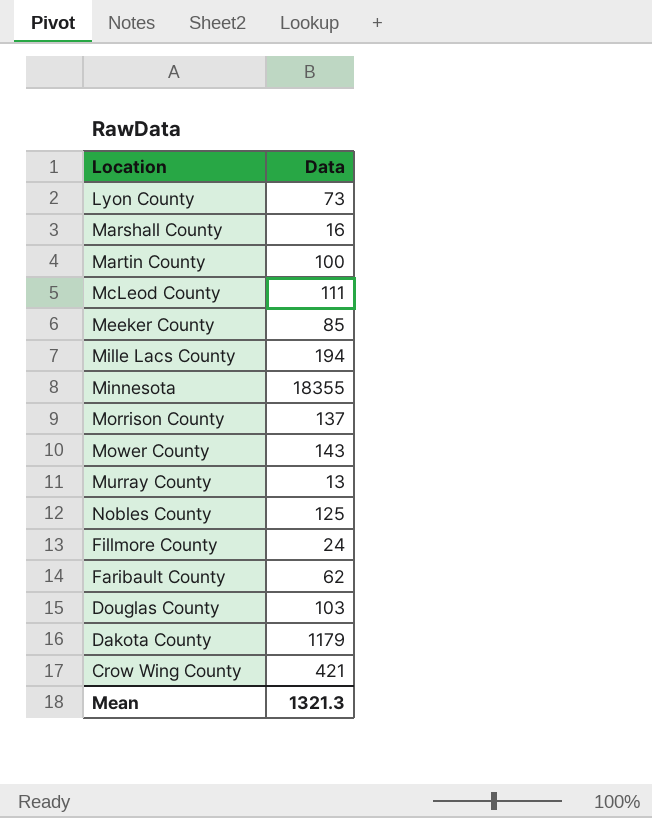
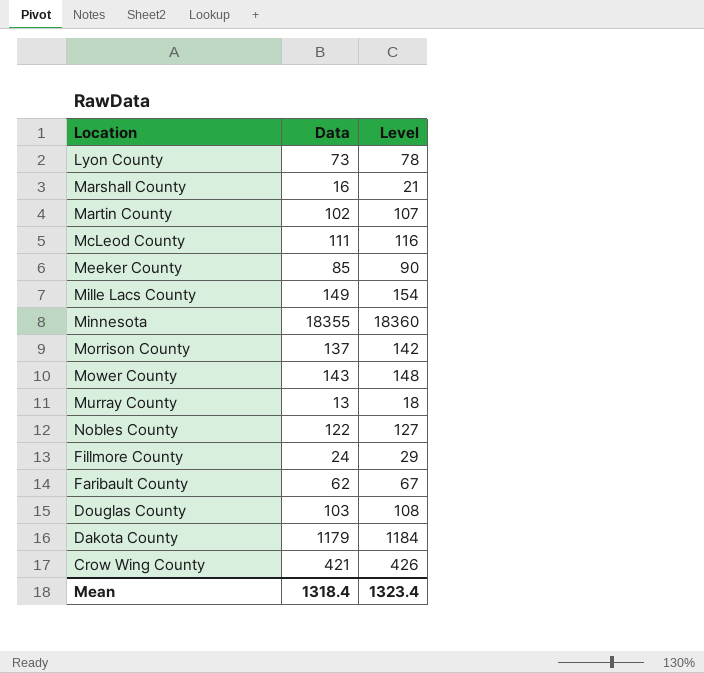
column Level | formula: none -> [Data] + 5
Martin County | Data: 100 -> 102
Mille Lacs County | Data: 194 -> 149
Nobles County | Data: 125 -> 122
Mean | Data: 1321.3 -> 1318.4

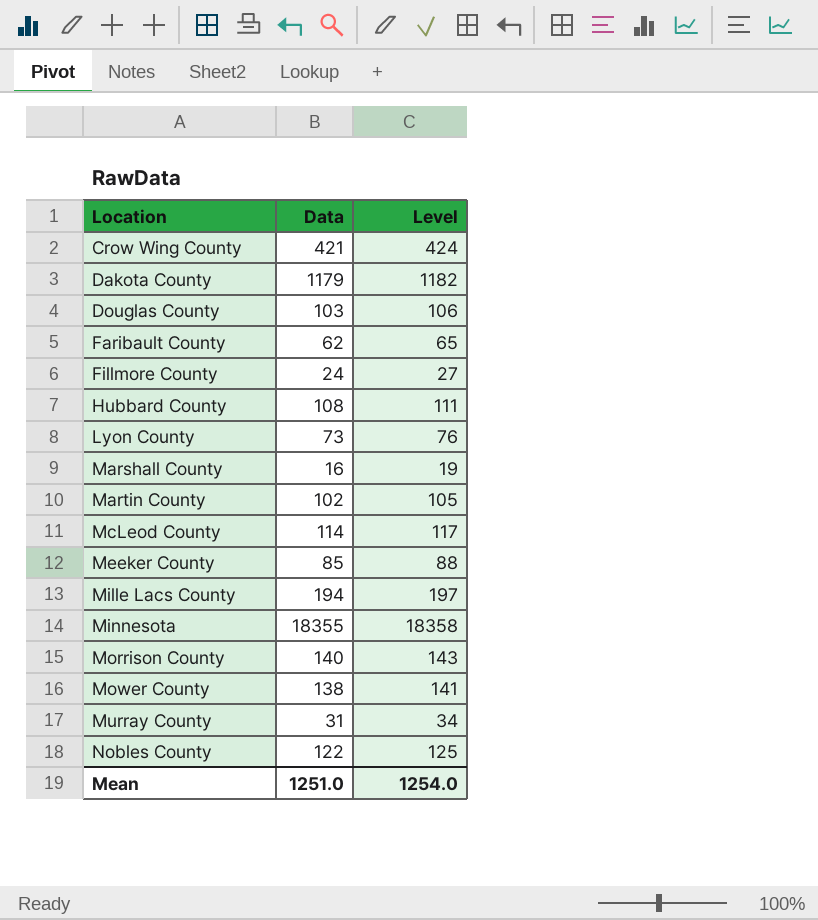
row order: none -> Location ascending
column Level | formula: [Data] + 5 -> [Data] + 3
row Hubbard County: none -> 108 | 111
McLeod County | Data: 111 -> 114
Mille Lacs County | Data: 149 -> 194
Morrison County | Data: 137 -> 140
Mower County | Data: 143 -> 138
Murray County | Data: 13 -> 31
Mean | Data: 1318.4 -> 1251.0
Mean | Level: 1323.4 -> 1254.0

